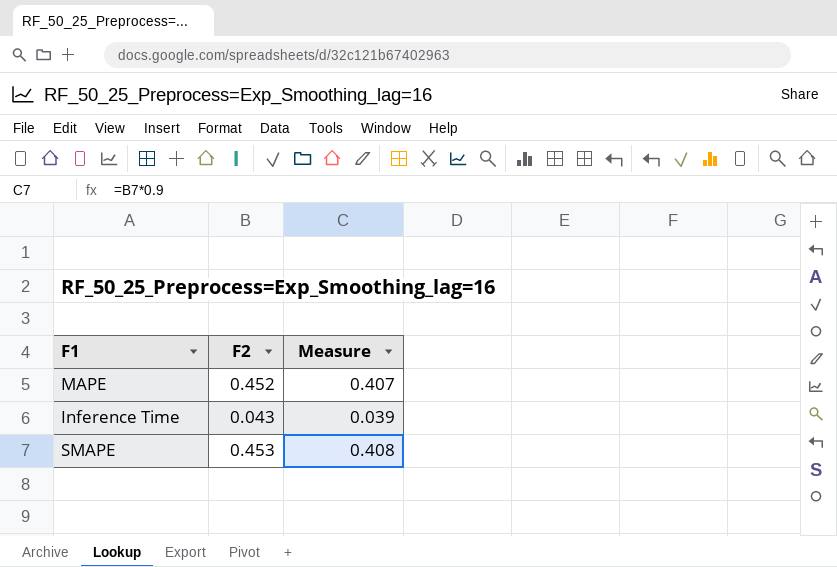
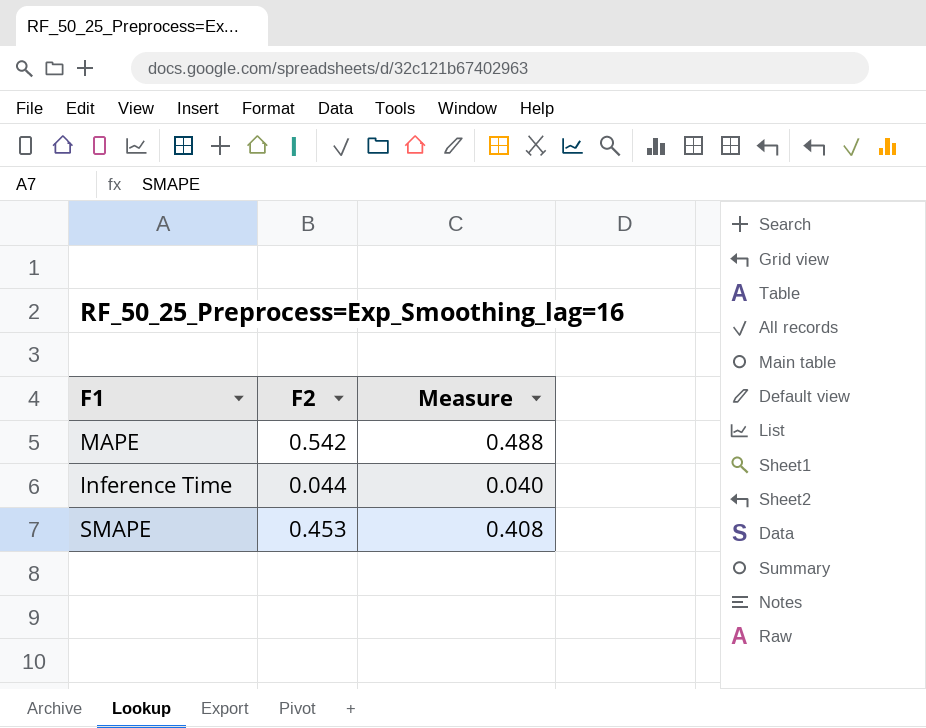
MAPE | F2: 0.452 -> 0.542
MAPE | Measure: 0.407 -> 0.488
Inference Time | F2: 0.043 -> 0.044
Inference Time | Measure: 0.039 -> 0.040

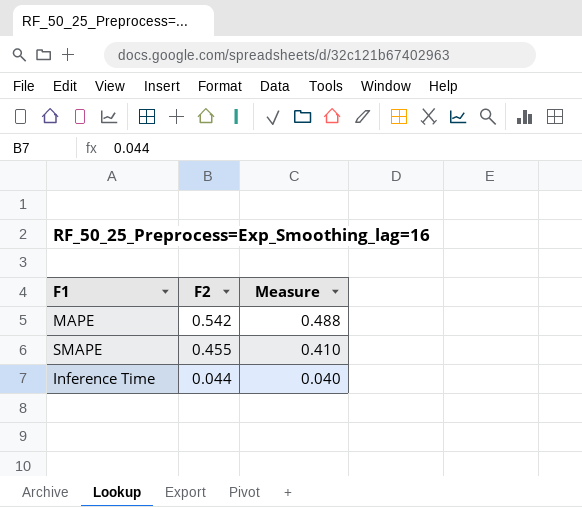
row order: none -> F2 descending
SMAPE | F2: 0.453 -> 0.455
SMAPE | Measure: 0.408 -> 0.410

